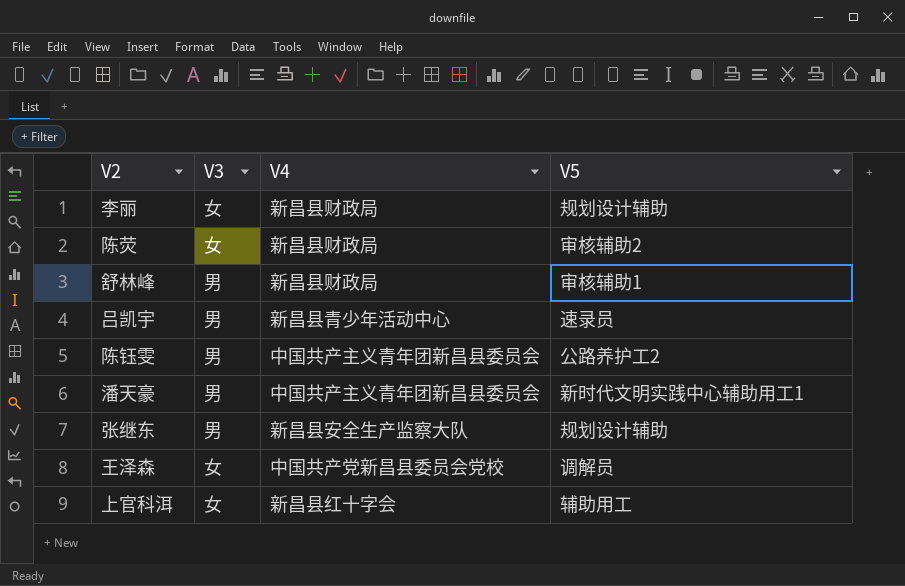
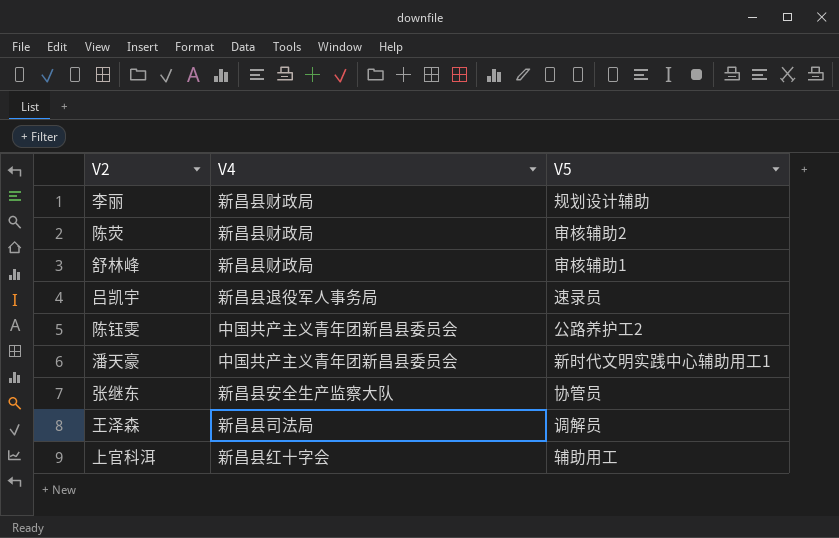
column V3 | position: 2 -> none
吕凯宇 | V4: 新昌县青少年活动中心 -> 新昌县退役军人事务局
张继东 | V5: 规划设计辅助 -> 协管员
王泽森 | V4: 中国共产党新昌县委员会党校 -> 新昌县司法局

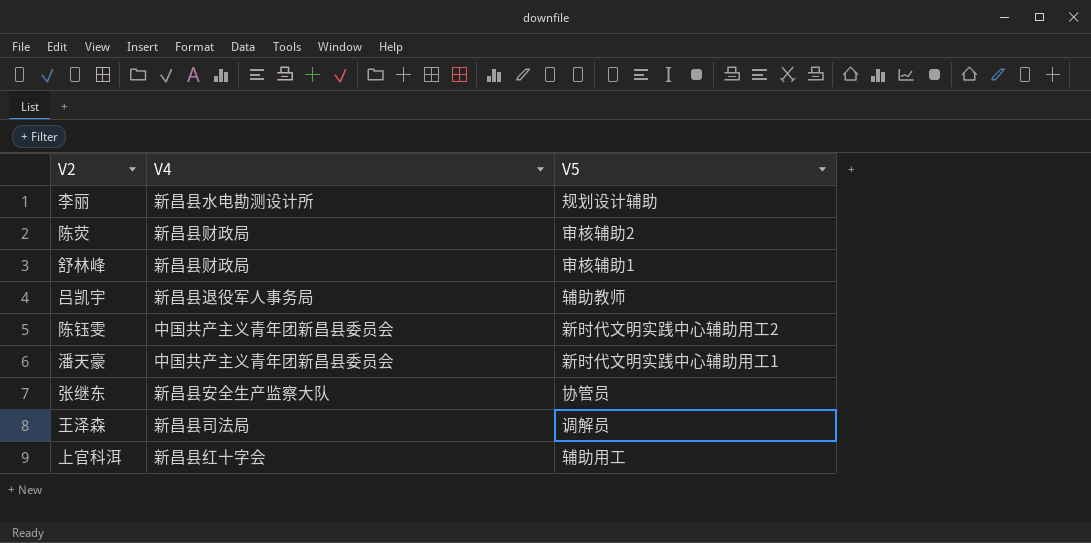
李丽 | V4: 新昌县财政局 -> 新昌县水电勘测设计所
吕凯宇 | V5: 速录员 -> 辅助教师
陈钰雯 | V5: 公路养护工2 -> 新时代文明实践中心辅助用工2

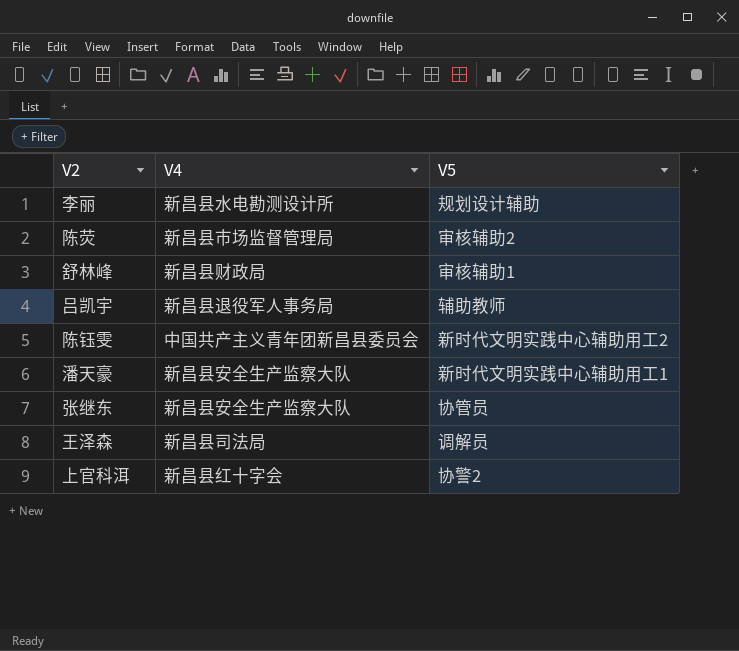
陈荧 | V4: 新昌县财政局 -> 新昌县市场监督管理局
潘天豪 | V4: 中国共产主义青年团新昌县委员会 -> 新昌县安全生产监察大队
上官科洱 | V5: 辅助用工 -> 协警2

